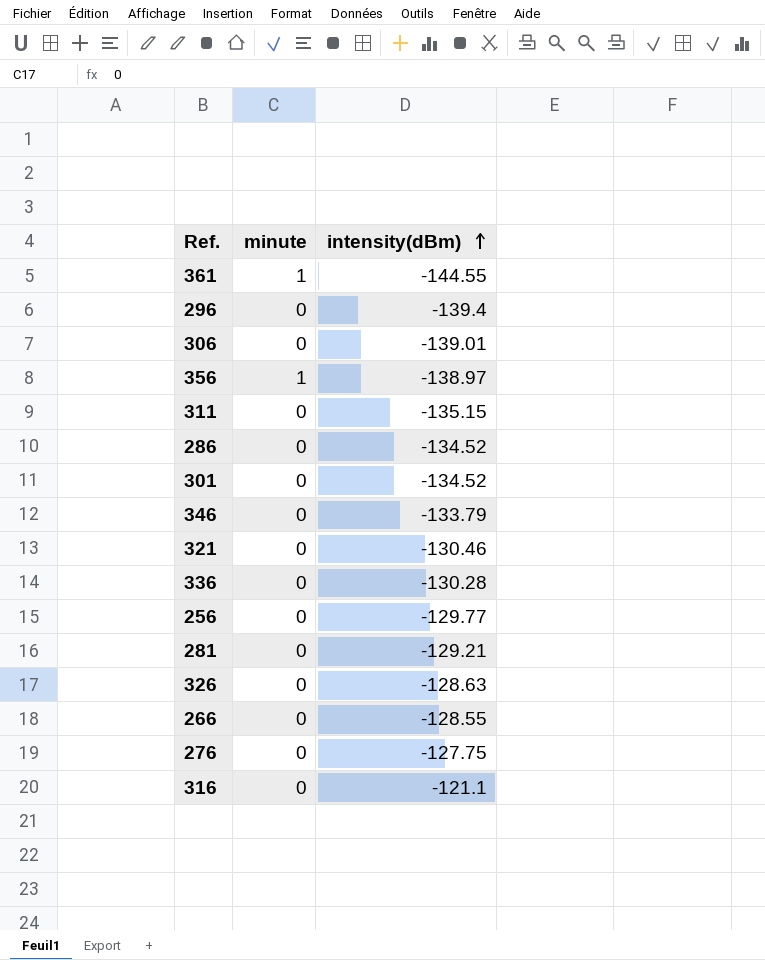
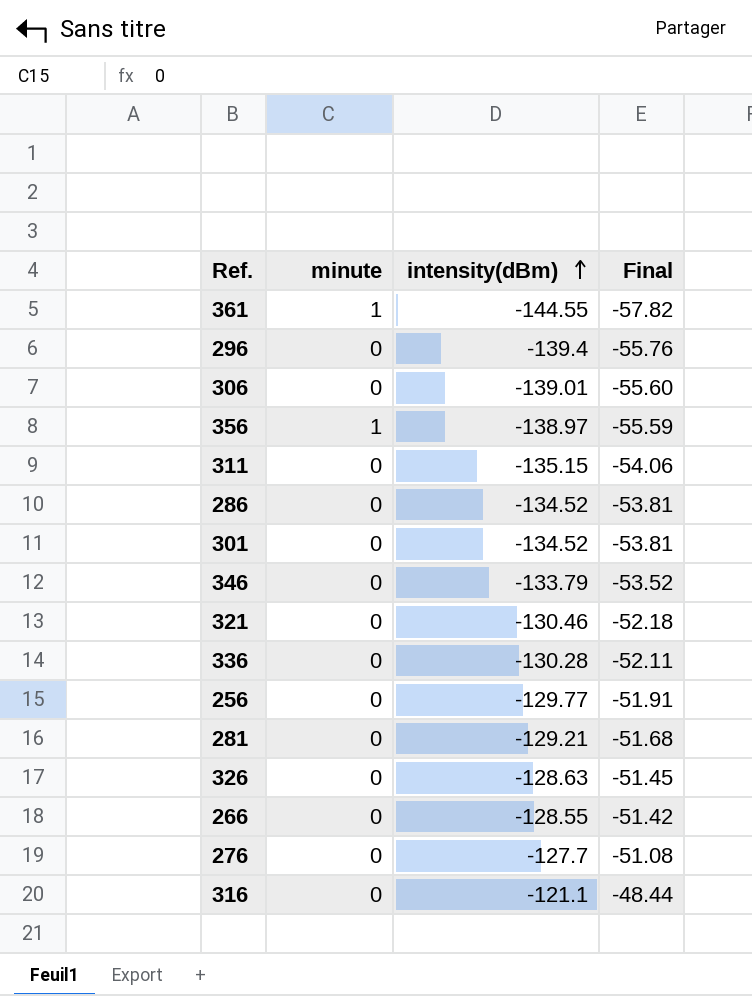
column Final | formula: none -> [intensity(dBm)] * 0.4
276 | intensity(dBm): -127.75 -> -127.7

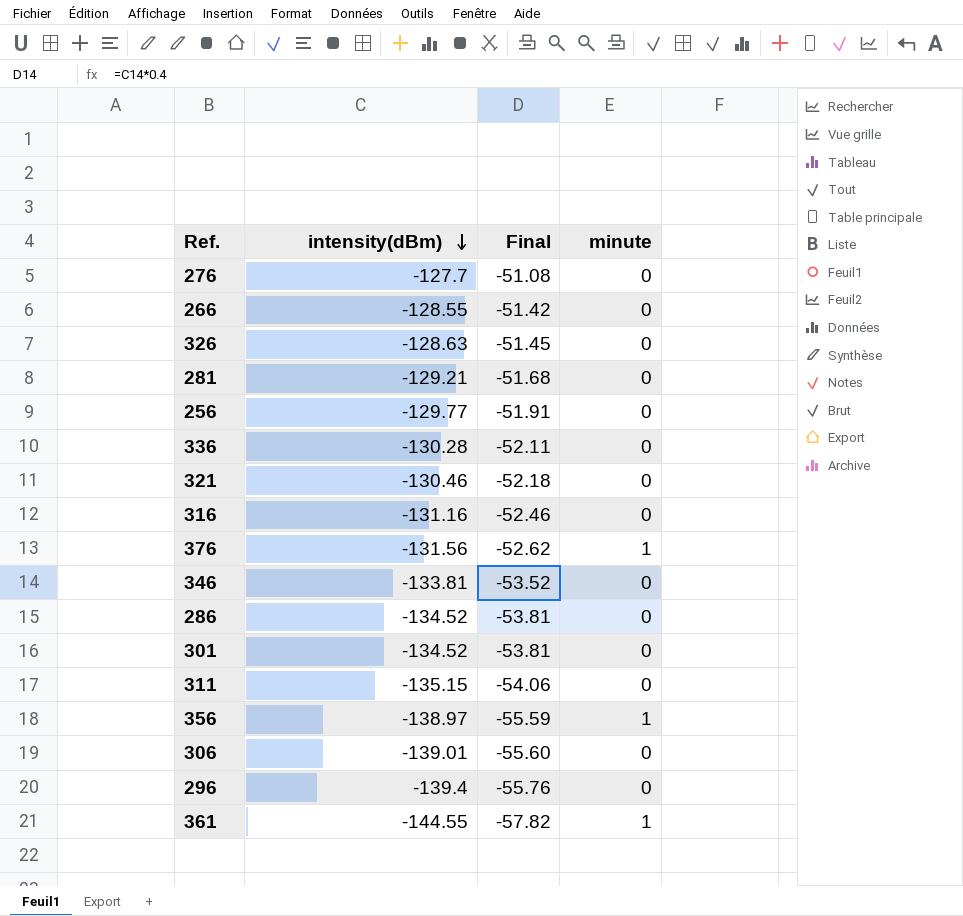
row order: intensity(dBm) ascending -> intensity(dBm) descending
column minute | position: 2 -> 4
316 | intensity(dBm): -121.1 -> -131.16
316 | Final: -48.44 -> -52.46
row 376: none -> -131.56 | -52.62 | 1
346 | intensity(dBm): -133.79 -> -133.81

